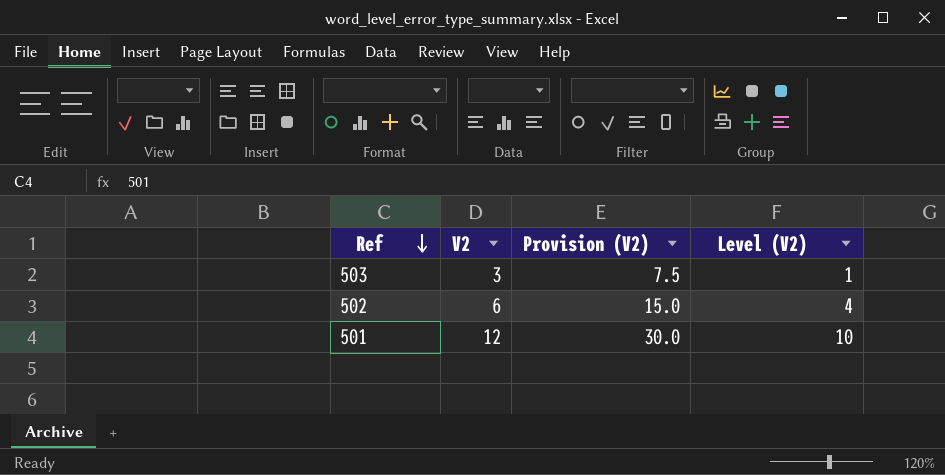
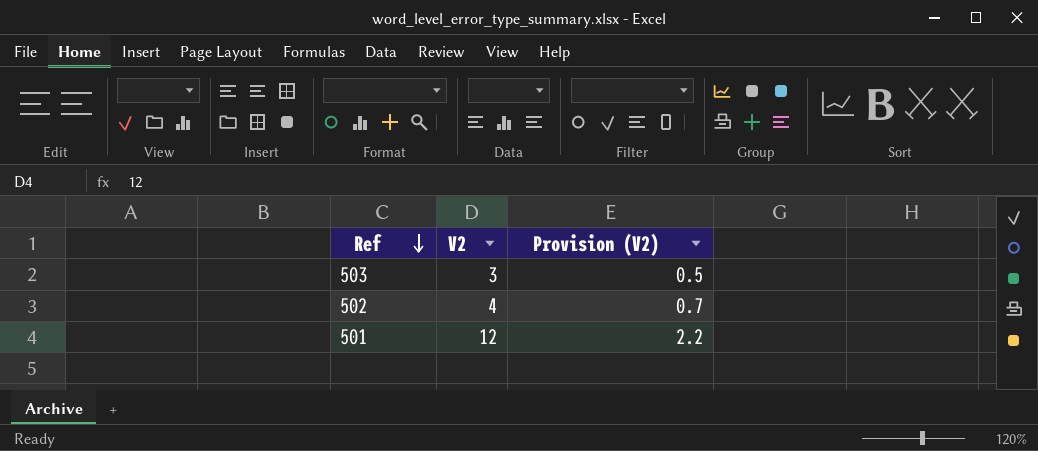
column Level (V2) | formula: [V2] - 2 -> none
column Provision (V2) | formula: [V2] * 2.5 -> [V2] * 0.18
502 | V2: 6 -> 4

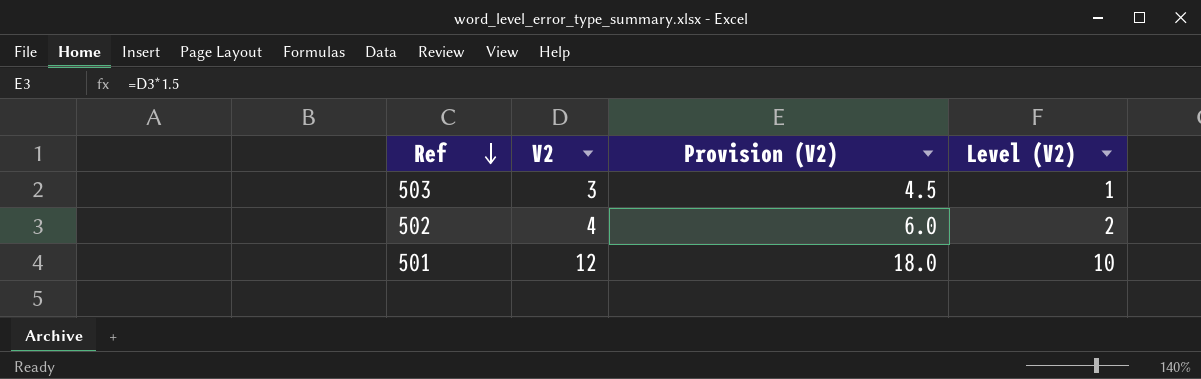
column Provision (V2) | formula: [V2] * 0.18 -> [V2] * 1.5
column Level (V2) | formula: none -> [V2] - 2

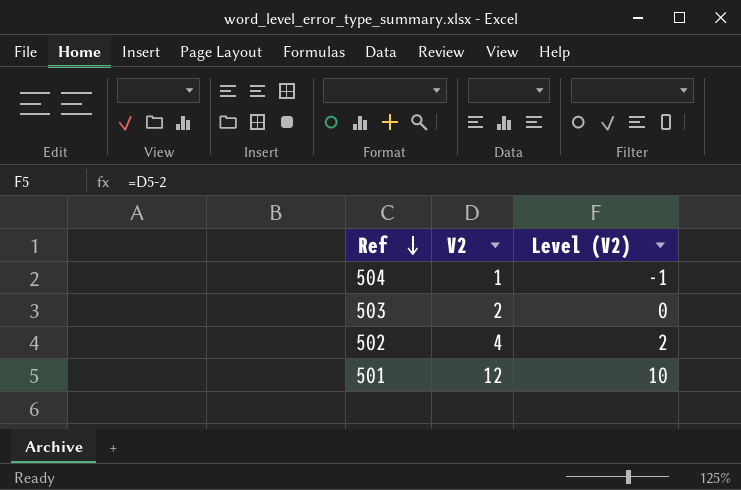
column Provision (V2) | formula: [V2] * 1.5 -> none
row 504: none -> 1 | -1
503 | V2: 3 -> 2
503 | Level (V2): 1 -> 0

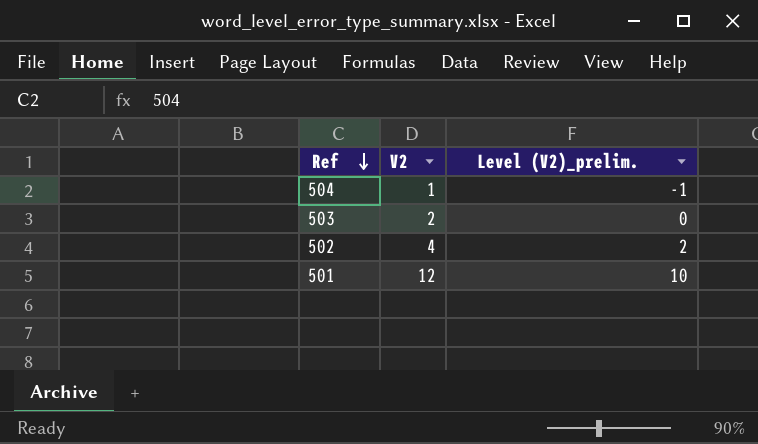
column name: Level (V2) -> Level (V2)_prelim.

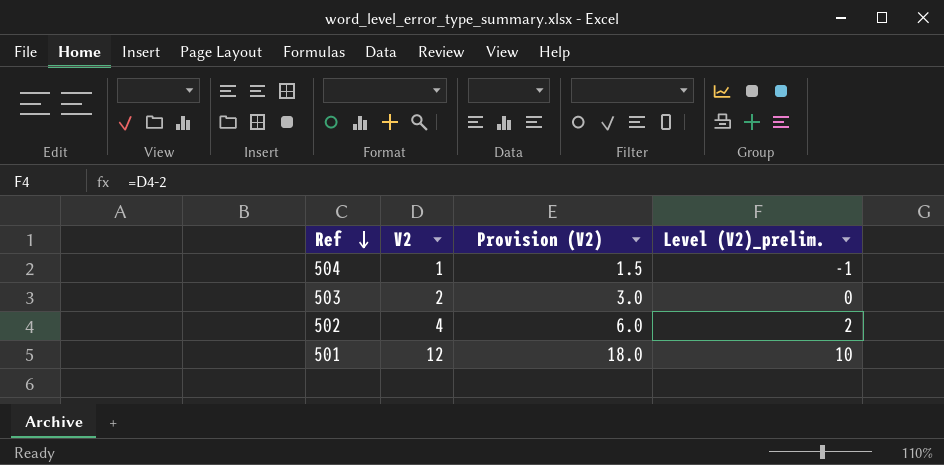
column Provision (V2) | formula: none -> [V2] * 1.5

